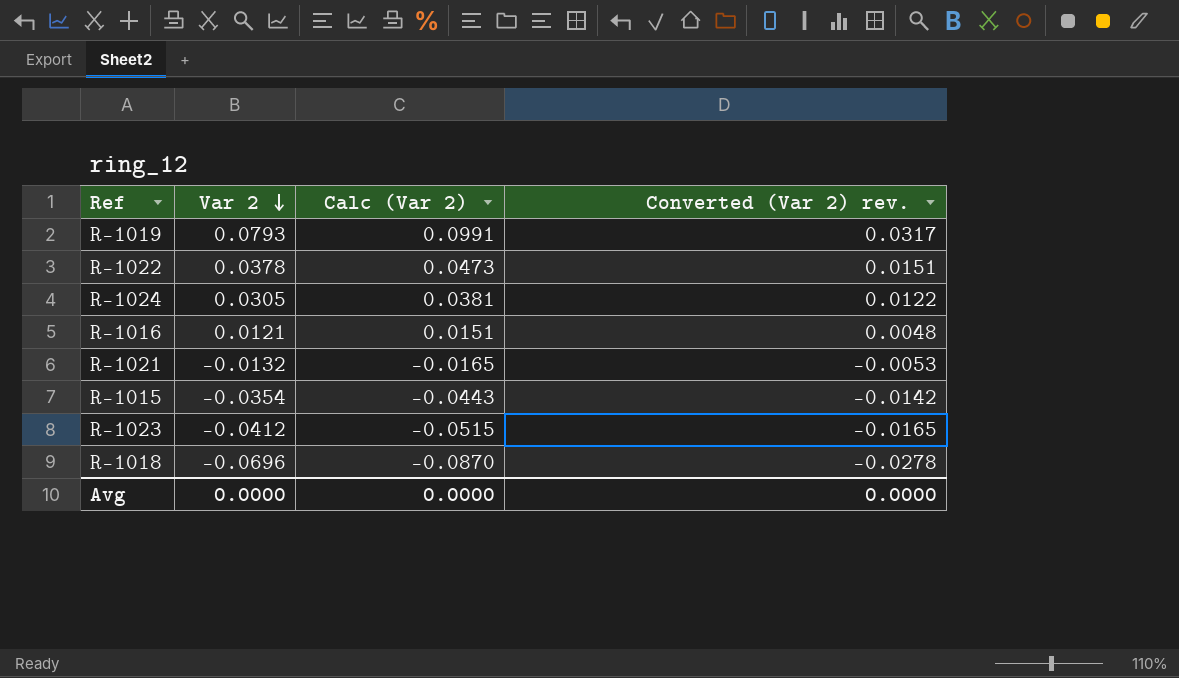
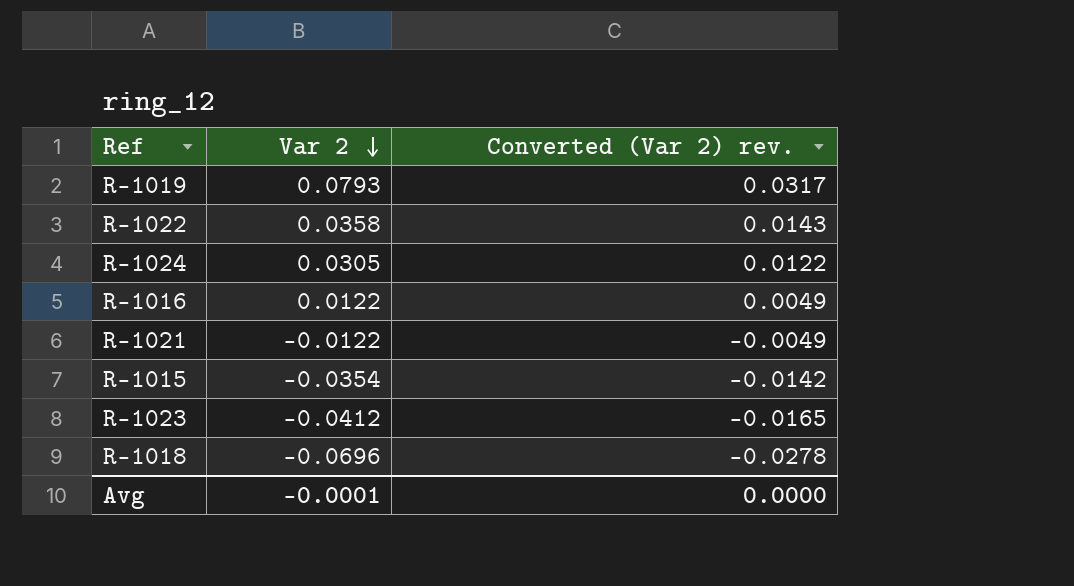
column Calc (Var 2) | formula: [Var 2] * 1.25 -> none
R-1022 | Var 2: 0.0378 -> 0.0358
R-1022 | Converted (Var 2) rev.: 0.0151 -> 0.0143
R-1016 | Var 2: 0.0121 -> 0.0122
R-1016 | Converted (Var 2) rev.: 0.0048 -> 0.0049
R-1021 | Var 2: -0.0132 -> -0.0122
R-1021 | Converted (Var 2) rev.: -0.0053 -> -0.0049
Avg | Var 2: 0.0000 -> -0.0001

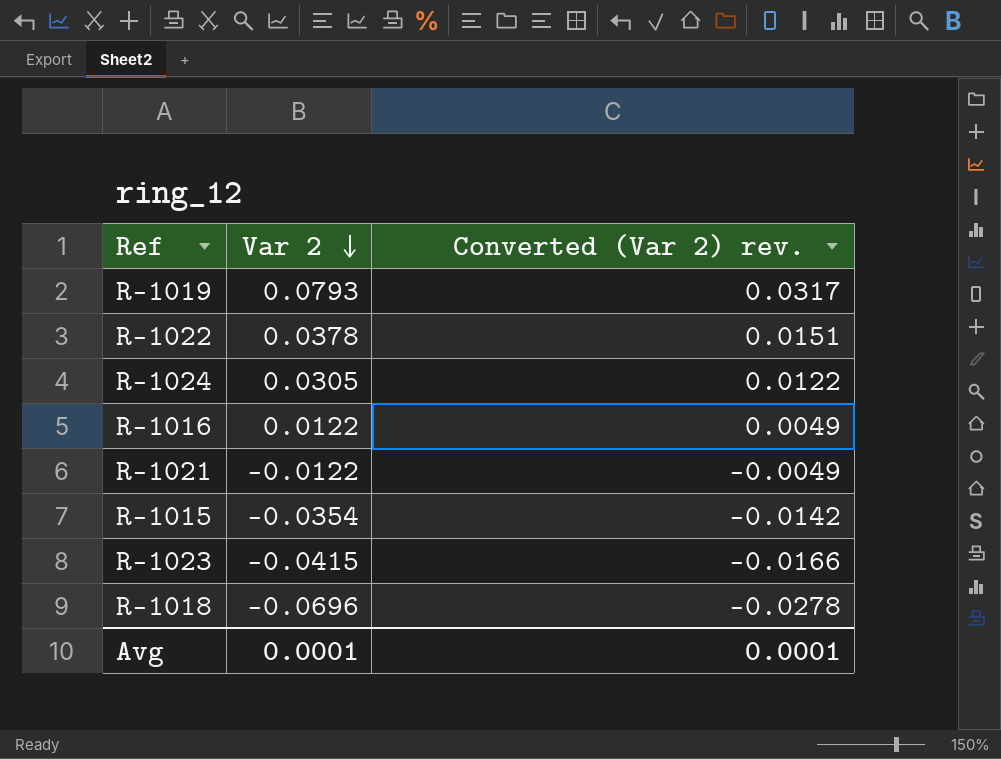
R-1022 | Var 2: 0.0358 -> 0.0378
R-1022 | Converted (Var 2) rev.: 0.0143 -> 0.0151
R-1023 | Var 2: -0.0412 -> -0.0415
R-1023 | Converted (Var 2) rev.: -0.0165 -> -0.0166
Avg | Var 2: -0.0001 -> 0.0001
Avg | Converted (Var 2) rev.: 0.0000 -> 0.0001

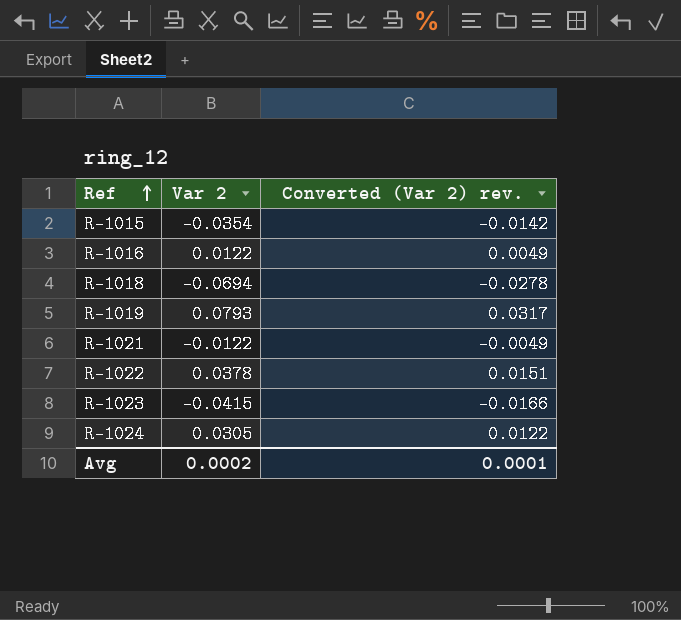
row order: Var 2 descending -> Ref ascending
R-1018 | Var 2: -0.0696 -> -0.0694
Avg | Var 2: 0.0001 -> 0.0002

